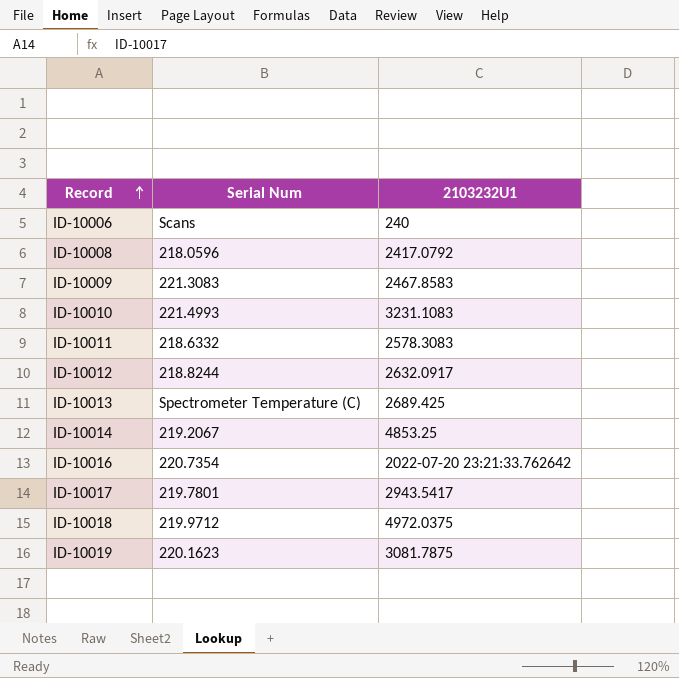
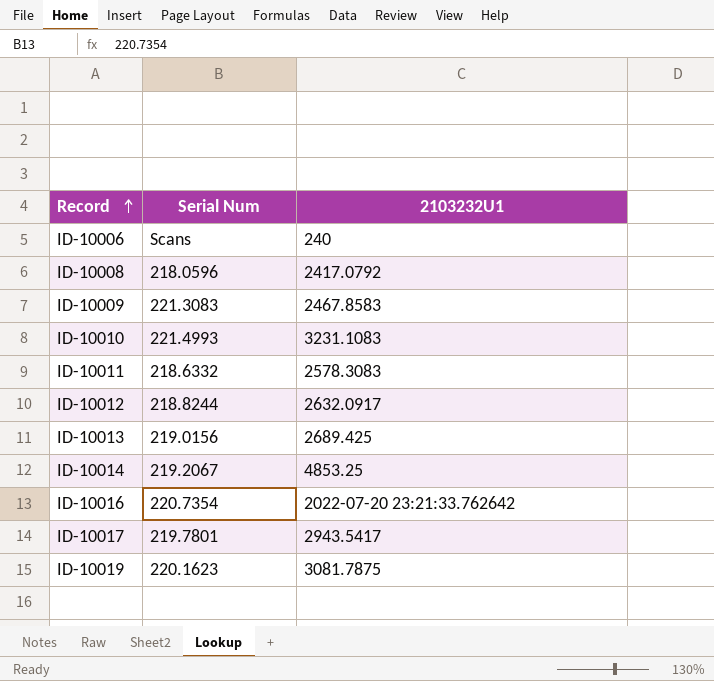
row ID-10018: 219.9712 | 4972.0375 -> none
ID-10013 | Serial Num: Spectrometer Temperature (C) -> 219.0156

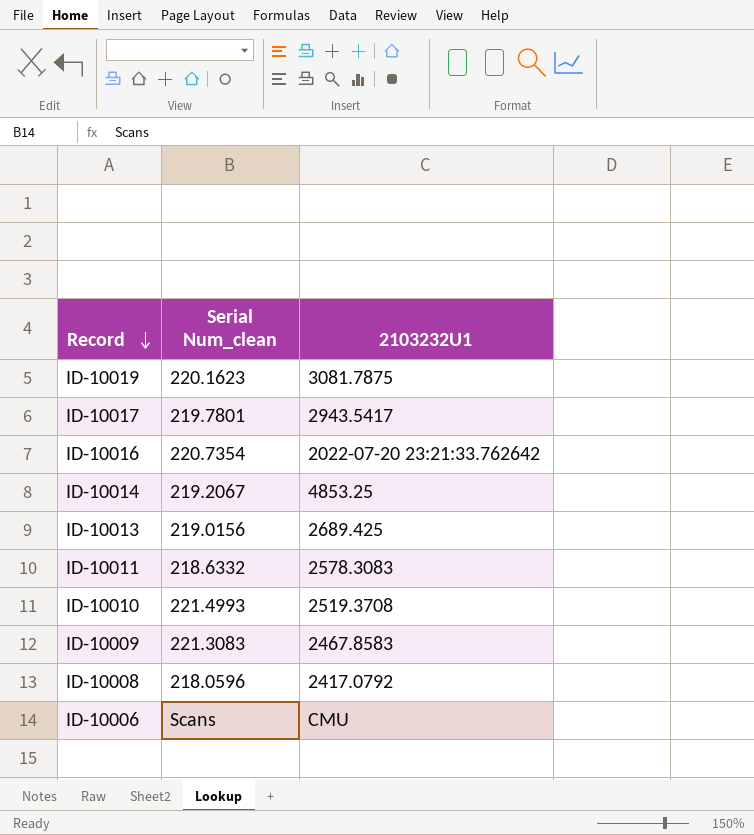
row order: Record ascending -> Record descending
column name: Serial Num -> Serial Num_clean
row ID-10012: 218.8244 | 2632.0917 -> none
ID-10010 | 2103232U1: 3231.1083 -> 2519.3708
ID-10006 | 2103232U1: 240 -> CMU

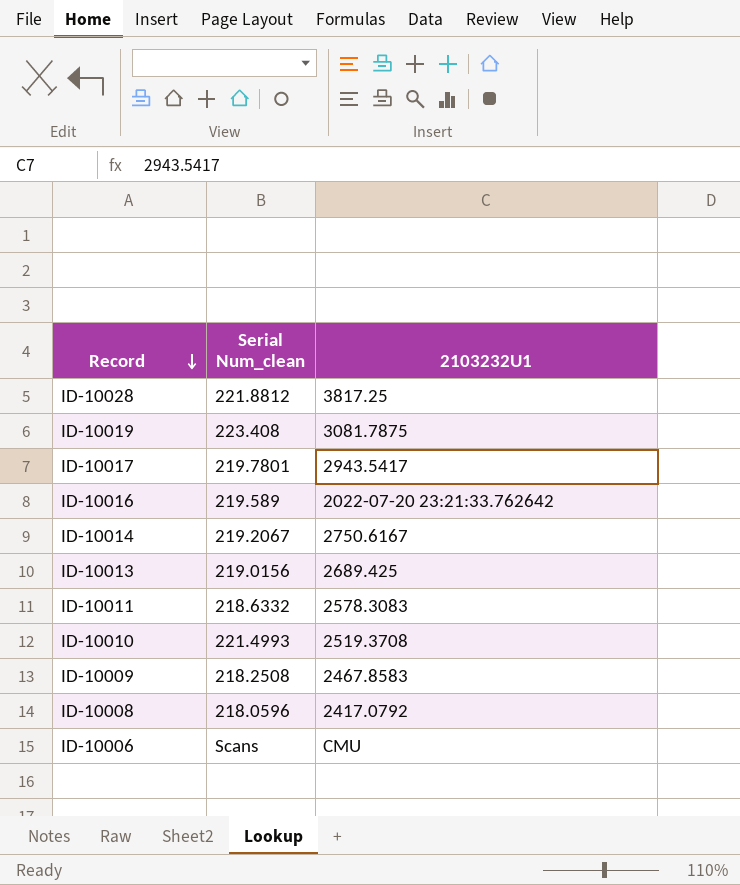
row ID-10028: none -> 221.8812 | 3817.25
ID-10019 | Serial Num_clean: 220.1623 -> 223.408
ID-10016 | Serial Num_clean: 220.7354 -> 219.589
ID-10014 | 2103232U1: 4853.25 -> 2750.6167
ID-10009 | Serial Num_clean: 221.3083 -> 218.2508

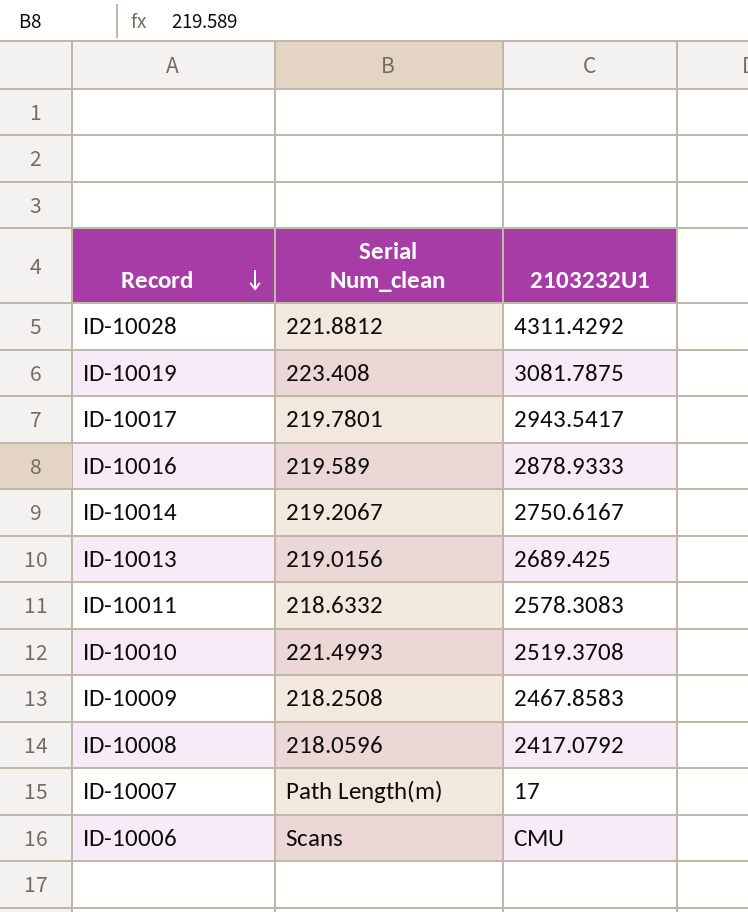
ID-10028 | 2103232U1: 3817.25 -> 4311.4292
ID-10016 | 2103232U1: 2022-07-20 23:21:33.762642 -> 2878.9333
row ID-10007: none -> Path Length(m) | 17

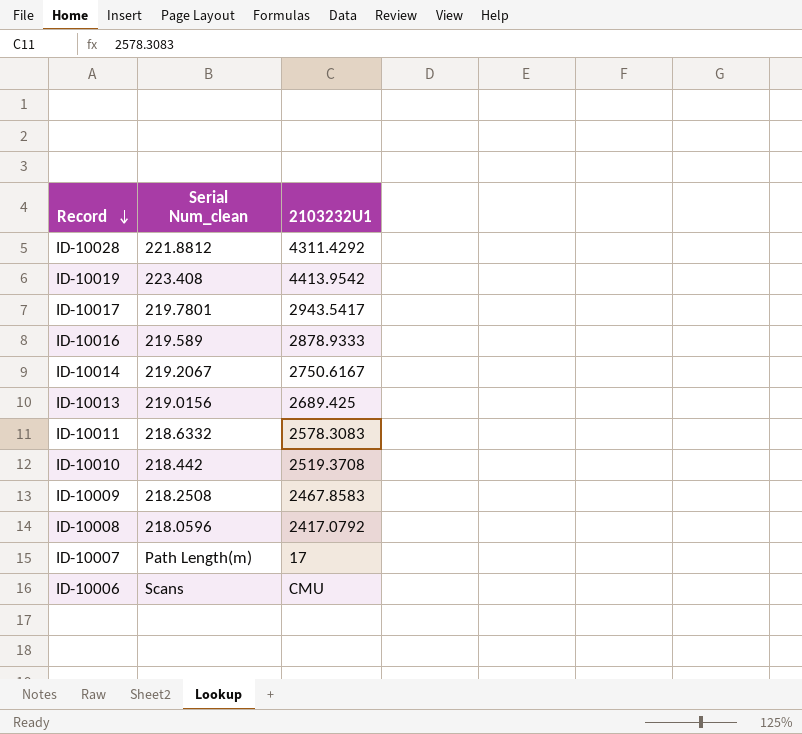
ID-10019 | 2103232U1: 3081.7875 -> 4413.9542
ID-10010 | Serial Num_clean: 221.4993 -> 218.442

